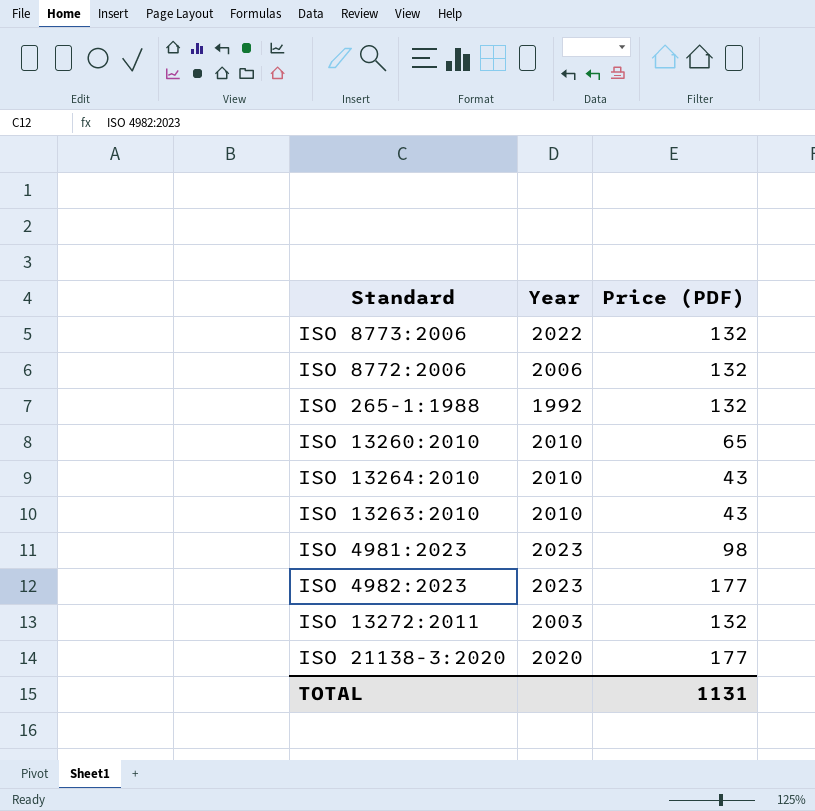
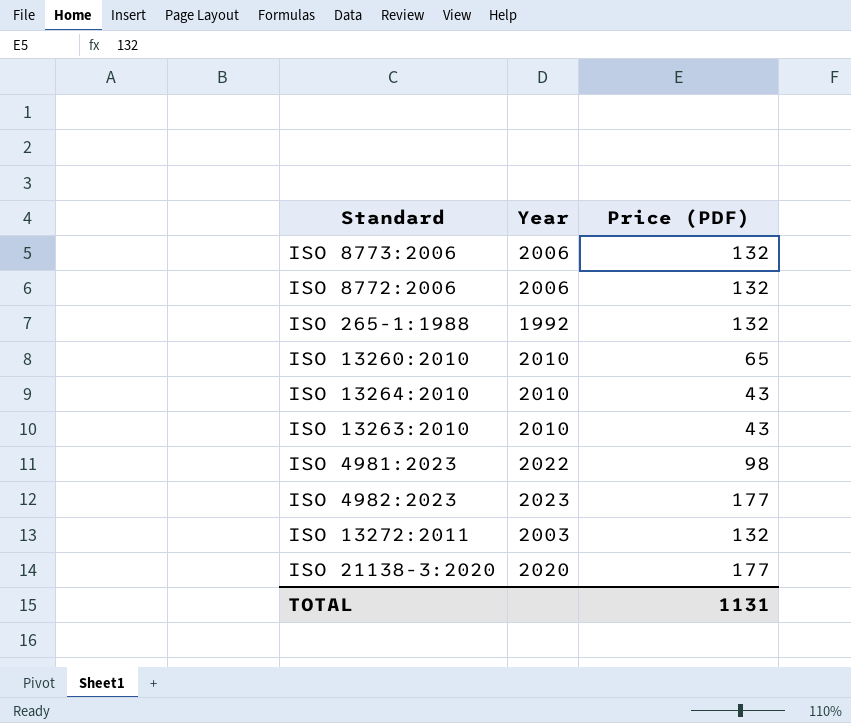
ISO 8773:2006 | Year: 2022 -> 2006
ISO 4981:2023 | Year: 2023 -> 2022

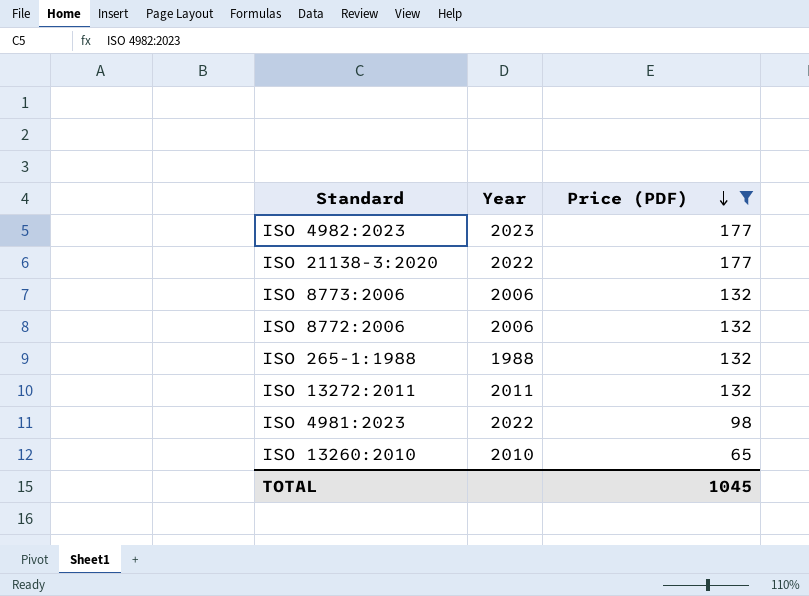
filter: none -> Price (PDF) != 43
row order: none -> Price (PDF) descending
ISO 21138-3:2020 | Year: 2020 -> 2022
ISO 265-1:1988 | Year: 1992 -> 1988
ISO 13272:2011 | Year: 2003 -> 2011
TOTAL | Price (PDF): 1131 -> 1045

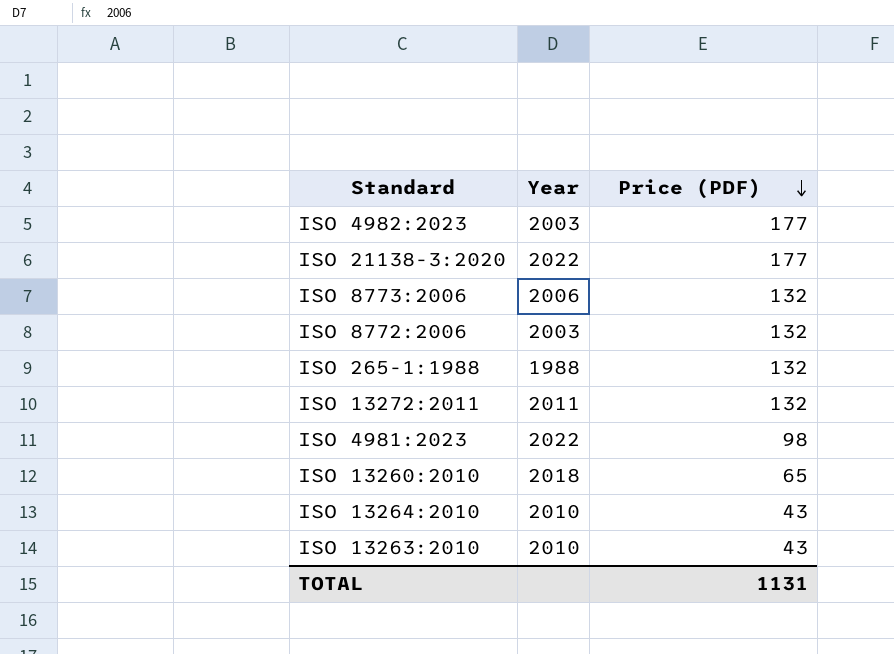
filter: Price (PDF) != 43 -> none
ISO 4982:2023 | Year: 2023 -> 2003
ISO 8772:2006 | Year: 2006 -> 2003
ISO 13260:2010 | Year: 2010 -> 2018
TOTAL | Price (PDF): 1045 -> 1131

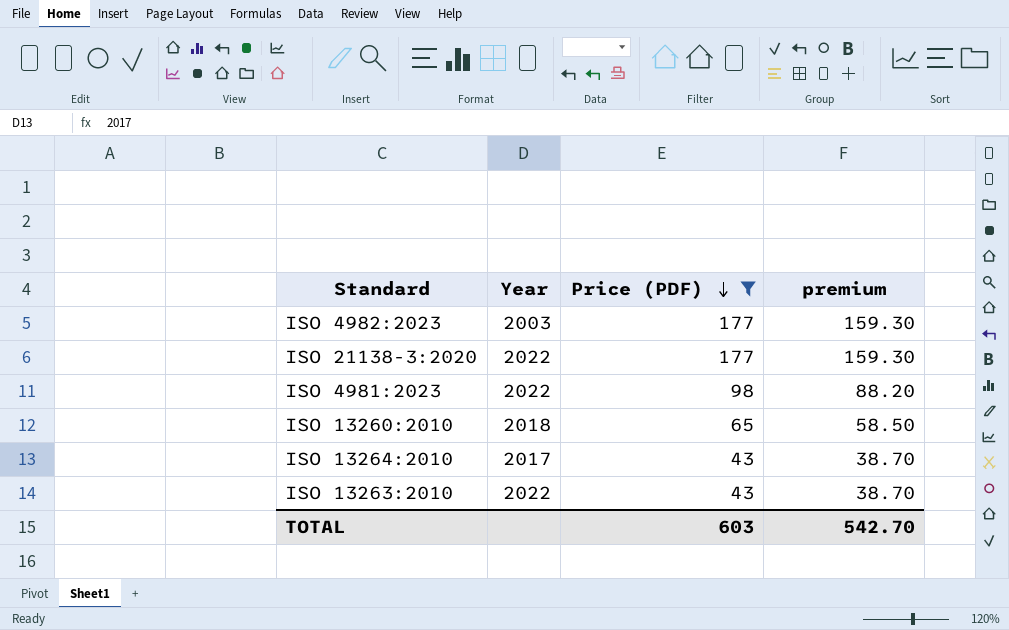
filter: none -> Price (PDF) != 132
column premium | formula: none -> [Price (PDF)] * 0.9
ISO 13264:2010 | Year: 2010 -> 2017
ISO 13263:2010 | Year: 2010 -> 2022
TOTAL | Price (PDF): 1131 -> 603

